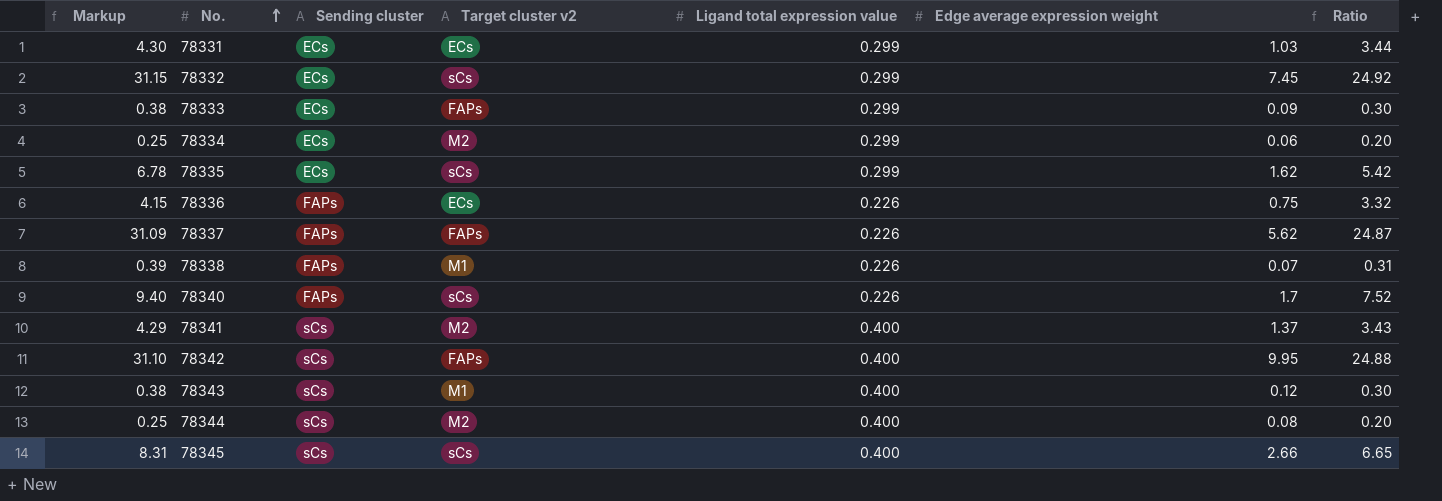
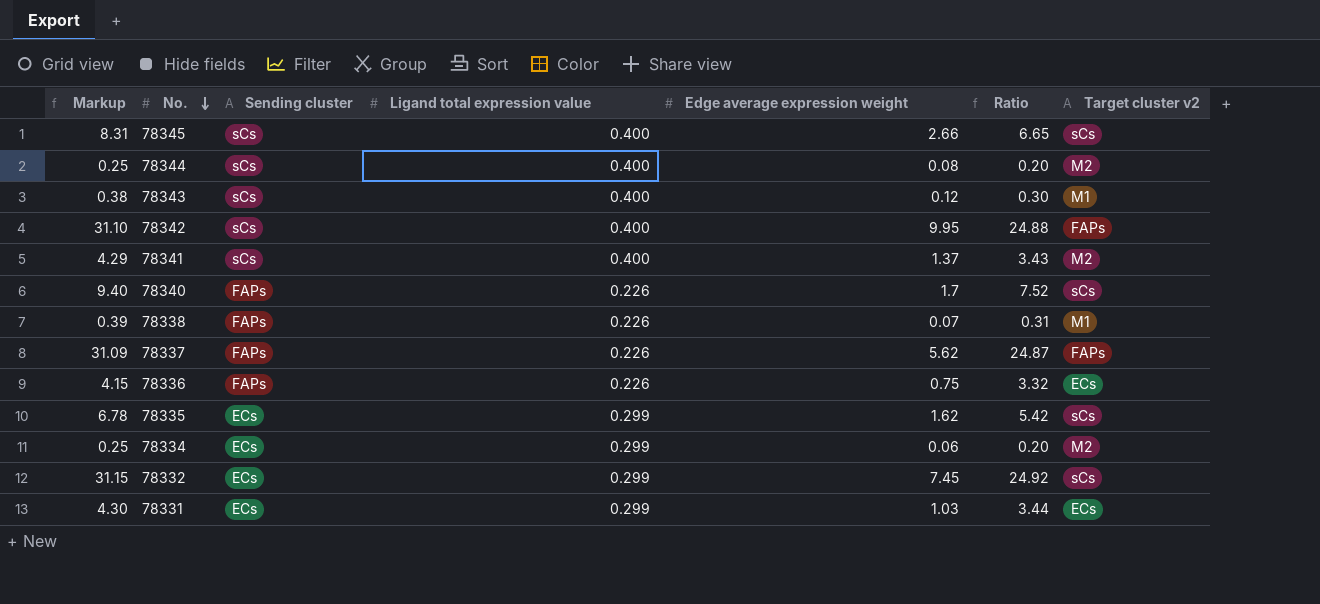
row order: No. ascending -> No. descending
column Target cluster v2 | position: 4 -> 7
row 78333: 0.38 | ECs | FAPs | 0.299 | 0.09 | 0.30 -> none

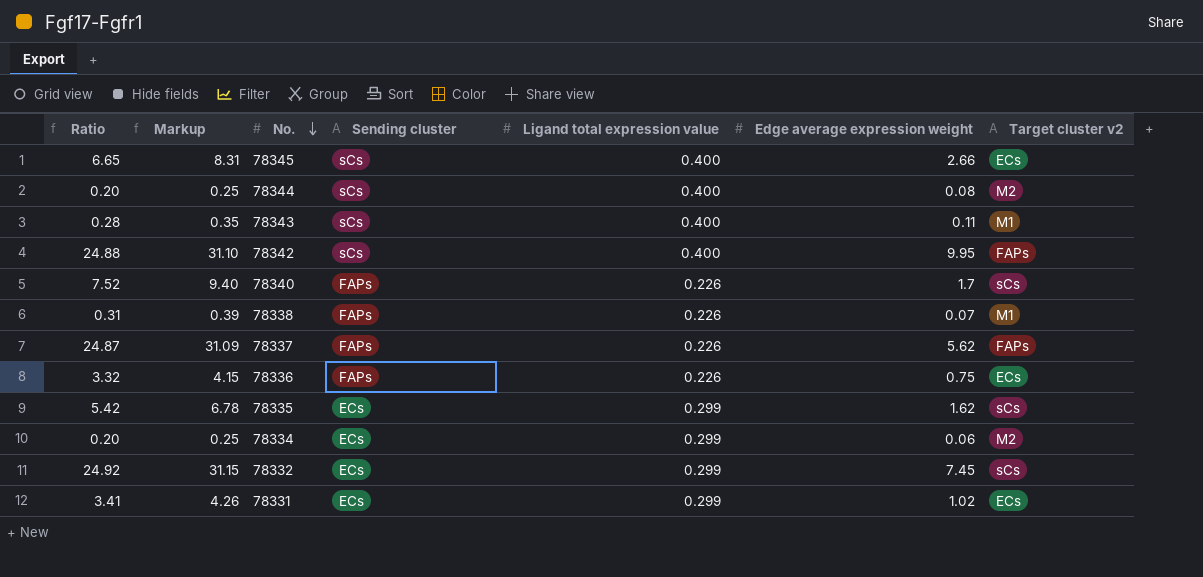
column Ratio | position: 6 -> 1
row 78341: 4.29 | sCs | 0.400 | 1.37 | 3.43 | M2 -> none
78345 | Target cluster v2: sCs -> ECs
78343 | Ratio: 0.30 -> 0.28
78343 | Markup: 0.38 -> 0.35
78343 | Edge average expression weight: 0.12 -> 0.11
78331 | Ratio: 3.44 -> 3.41
78331 | Markup: 4.30 -> 4.26
78331 | Edge average expression weight: 1.03 -> 1.02

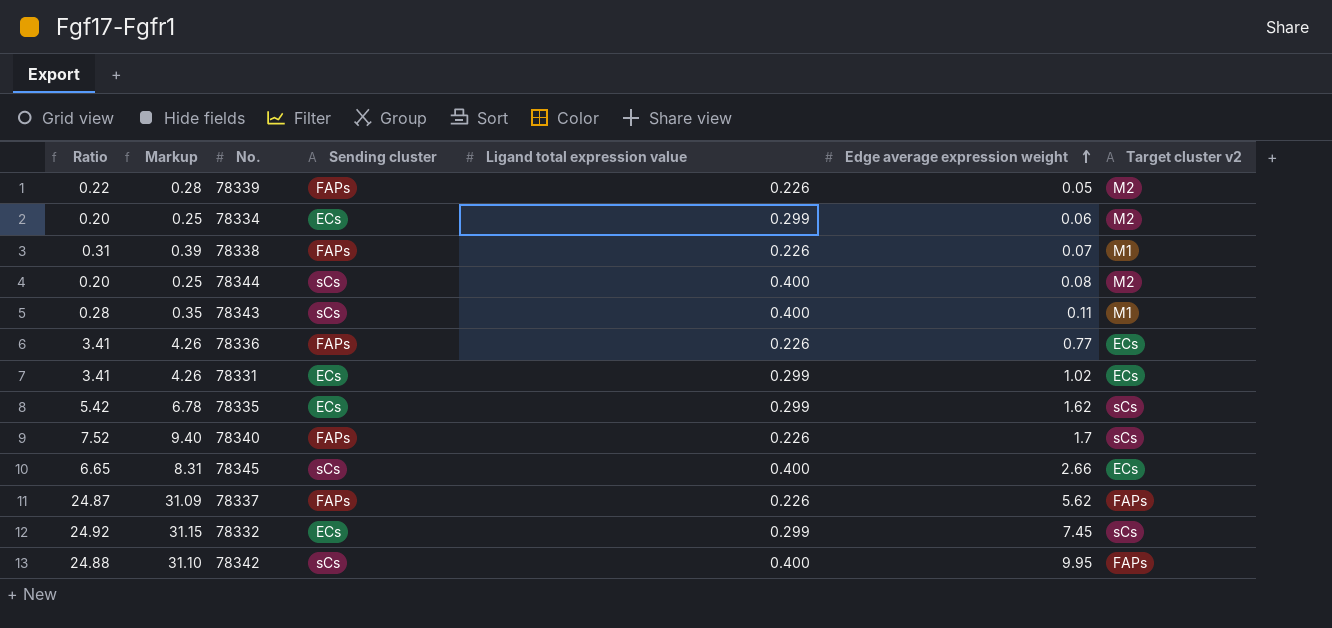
row order: No. descending -> Edge average expression weight ascending
row 78339: none -> 0.22 | 0.28 | FAPs | 0.226 | 0.05 | M2
78336 | Ratio: 3.32 -> 3.41
78336 | Markup: 4.15 -> 4.26
78336 | Edge average expression weight: 0.75 -> 0.77

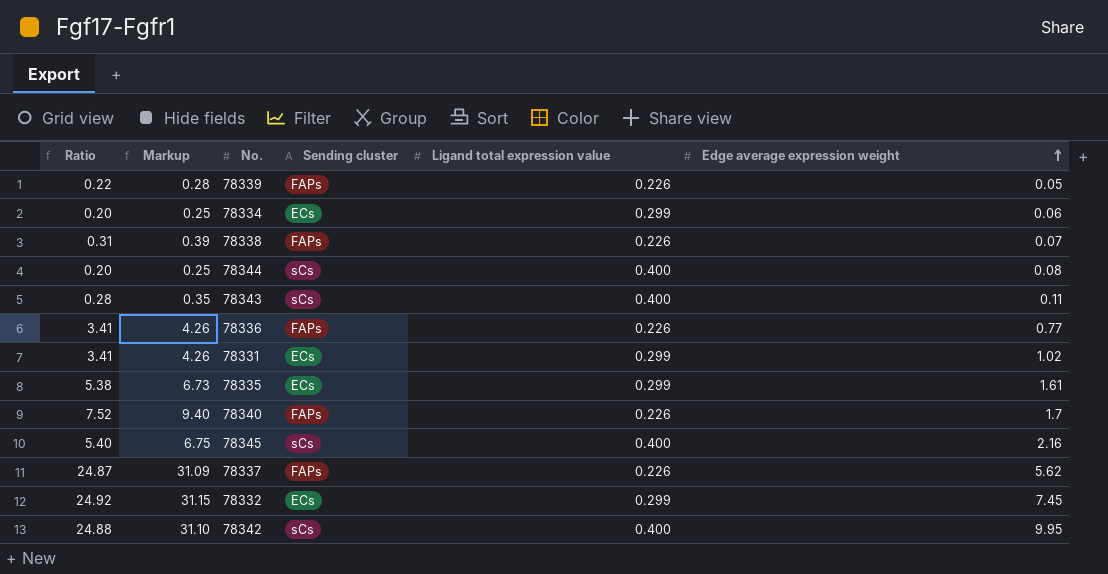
column Target cluster v2 | position: 7 -> none
78335 | Ratio: 5.42 -> 5.38
78335 | Markup: 6.78 -> 6.73
78335 | Edge average expression weight: 1.62 -> 1.61
78345 | Ratio: 6.65 -> 5.40
78345 | Markup: 8.31 -> 6.75
78345 | Edge average expression weight: 2.66 -> 2.16

